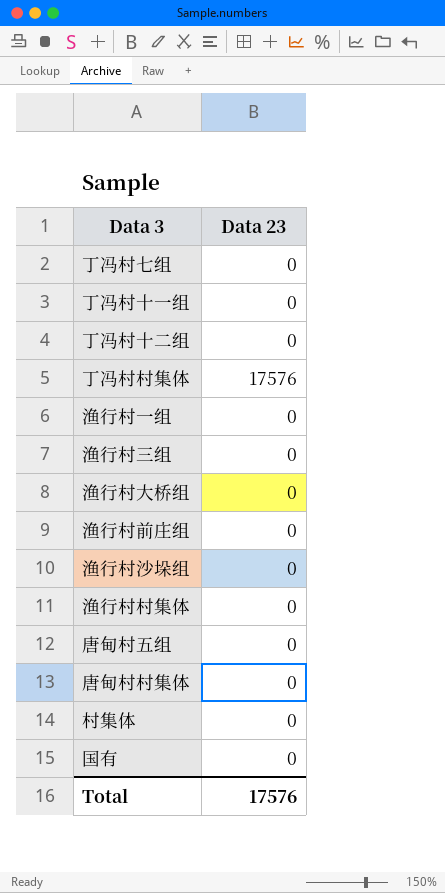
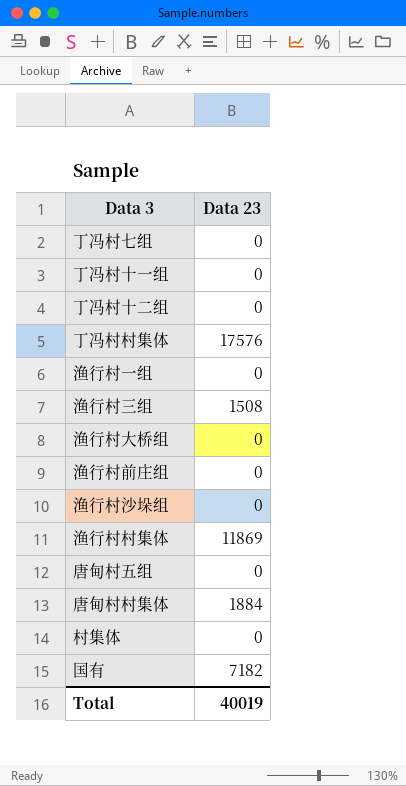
渔行村三组 | Data 23: 0 -> 1508
渔行村村集体 | Data 23: 0 -> 11869
唐甸村村集体 | Data 23: 0 -> 1884
国有 | Data 23: 0 -> 7182
Total | Data 23: 17576 -> 40019

